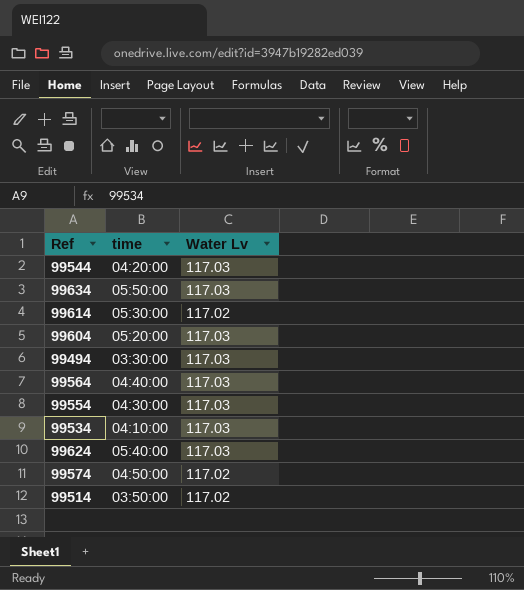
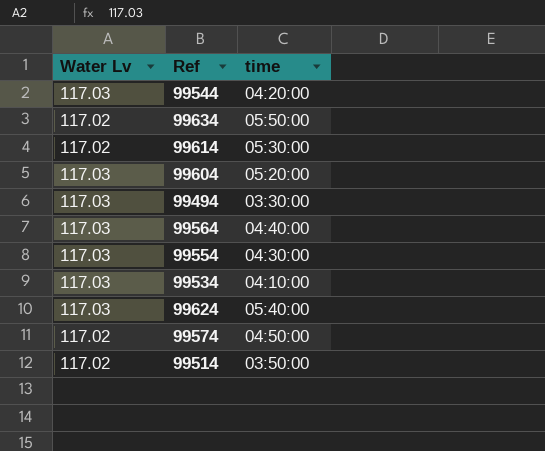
column Water Lv | position: 3 -> 1
99634 | Water Lv: 117.03 -> 117.02

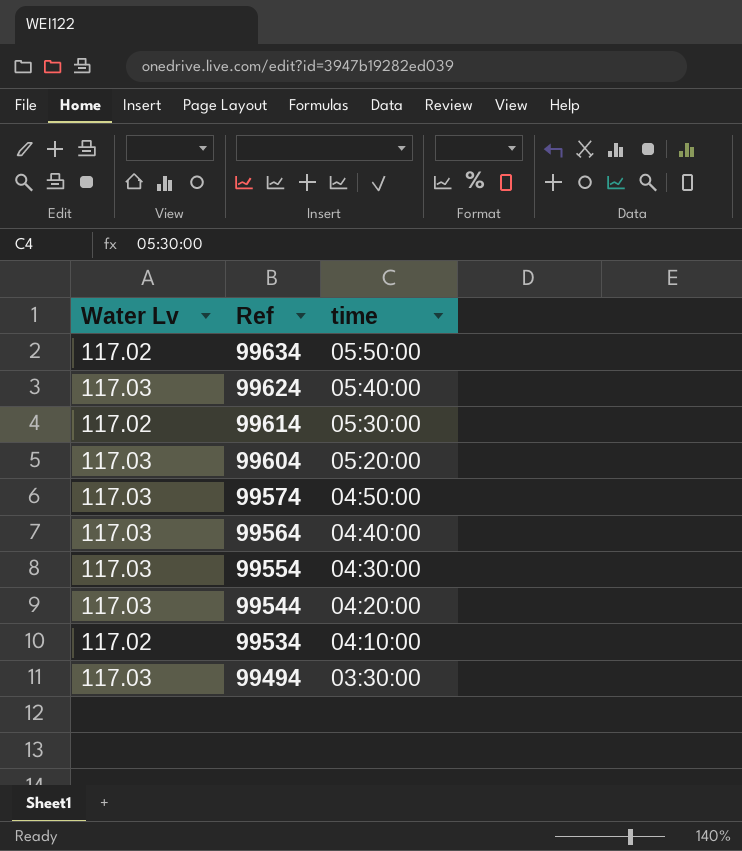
row order: none -> Ref descending
row 99514: 117.02 | 03:50:00 -> none
99574 | Water Lv: 117.02 -> 117.03
99534 | Water Lv: 117.03 -> 117.02

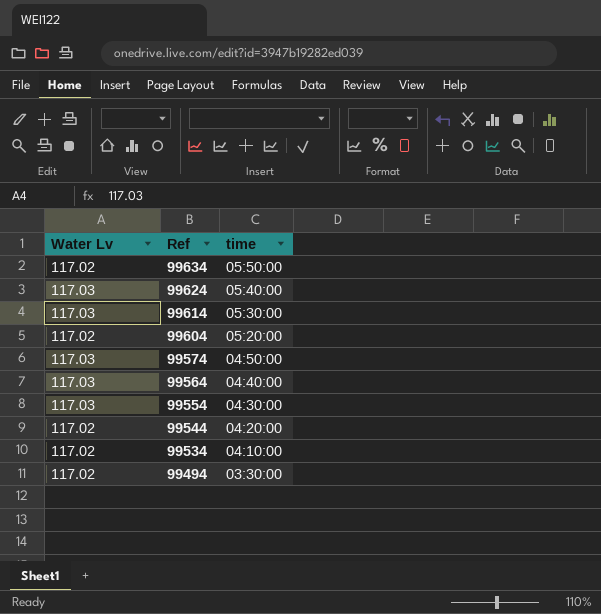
99614 | Water Lv: 117.02 -> 117.03
99604 | Water Lv: 117.03 -> 117.02
99544 | Water Lv: 117.03 -> 117.02
99494 | Water Lv: 117.03 -> 117.02

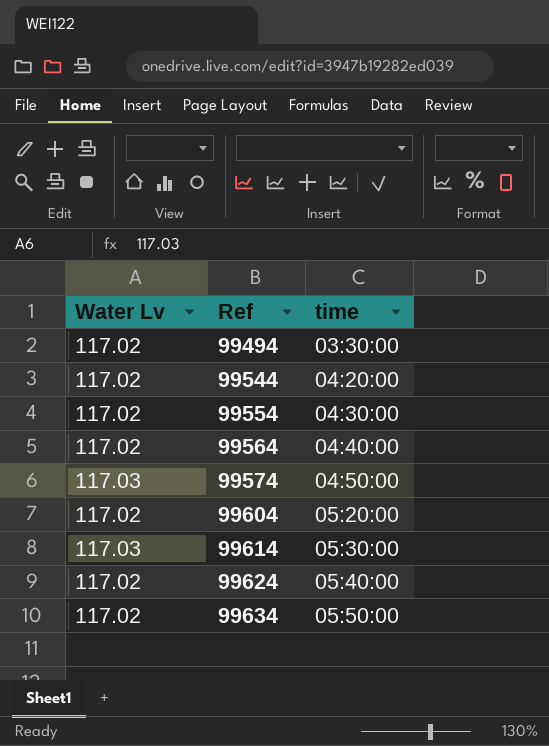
row order: Ref descending -> Ref ascending
row 99534: 117.02 | 04:10:00 -> none
99554 | Water Lv: 117.03 -> 117.02
99564 | Water Lv: 117.03 -> 117.02
99624 | Water Lv: 117.03 -> 117.02

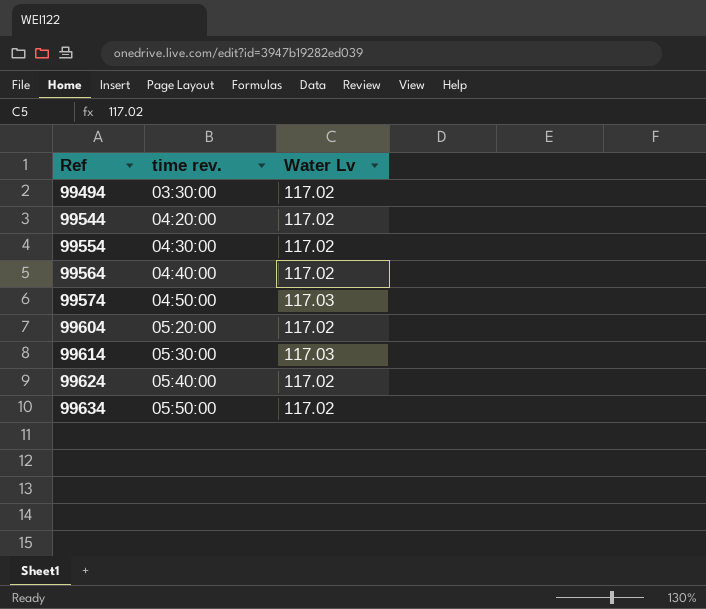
column name: time -> time rev.
column Water Lv | position: 1 -> 3

